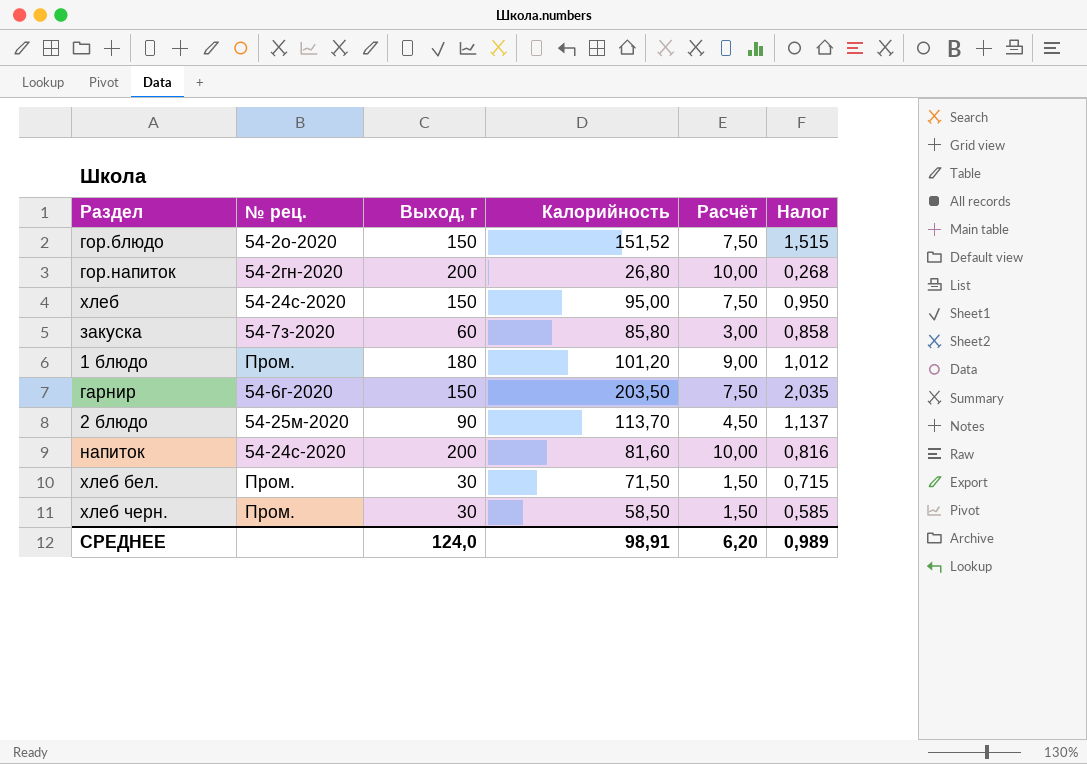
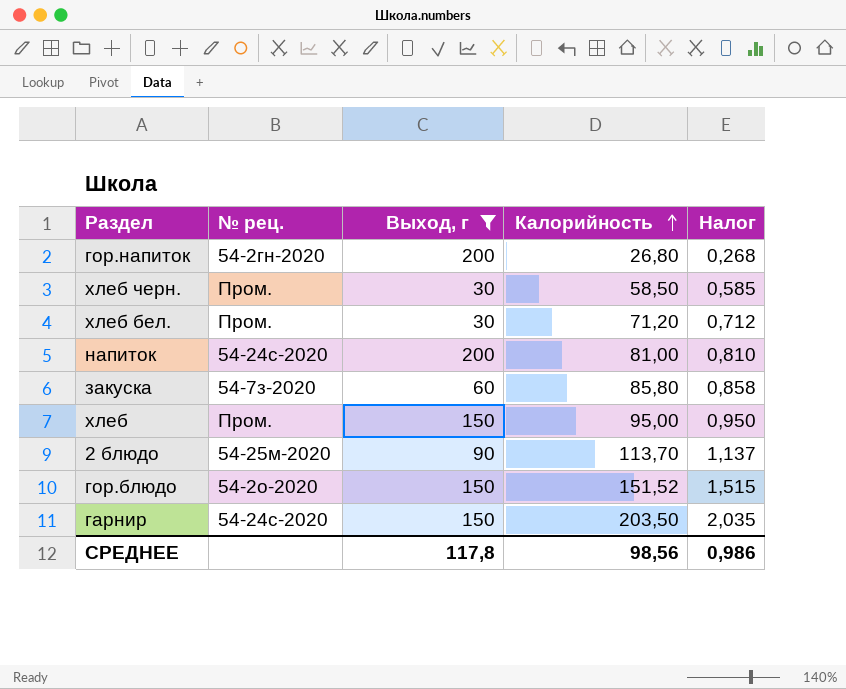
filter: none -> Выход, г != 180
row order: none -> Калорийность ascending
column Расчёт | formula: [Выход, г] * 0,05 -> none
хлеб бел. | Калорийность: 71,50 -> 71,20
хлеб бел. | Налог: 0,715 -> 0,712
напиток | Калорийность: 81,60 -> 81,00
напиток | Налог: 0,816 -> 0,810
хлеб | № рец.: 54-24с-2020 -> Пром.
гарнир | № рец.: 54-6г-2020 -> 54-24с-2020
СРЕДНЕЕ | Выход, г: 124,0 -> 117,8
СРЕДНЕЕ | Калорийность: 98,91 -> 98,56
СРЕДНЕЕ | Налог: 0,989 -> 0,986

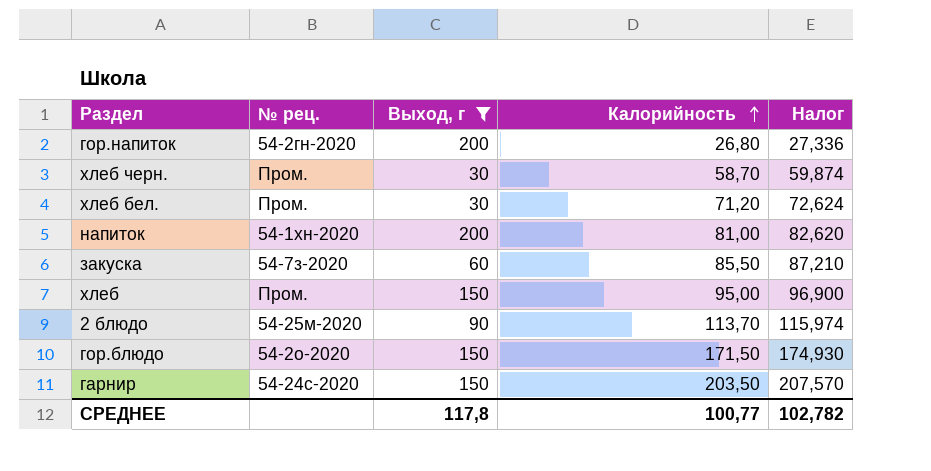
column Налог | formula: [Калорийность] * 0,01 -> [Калорийность] * 1,02
хлеб черн. | Калорийность: 58,50 -> 58,70
напиток | № рец.: 54-24с-2020 -> 54-1хн-2020
закуска | Калорийность: 85,80 -> 85,50
гор.блюдо | Калорийность: 151,52 -> 171,50
СРЕДНЕЕ | Калорийность: 98,56 -> 100,77
СРЕДНЕЕ | Налог: 0,986 -> 102,782

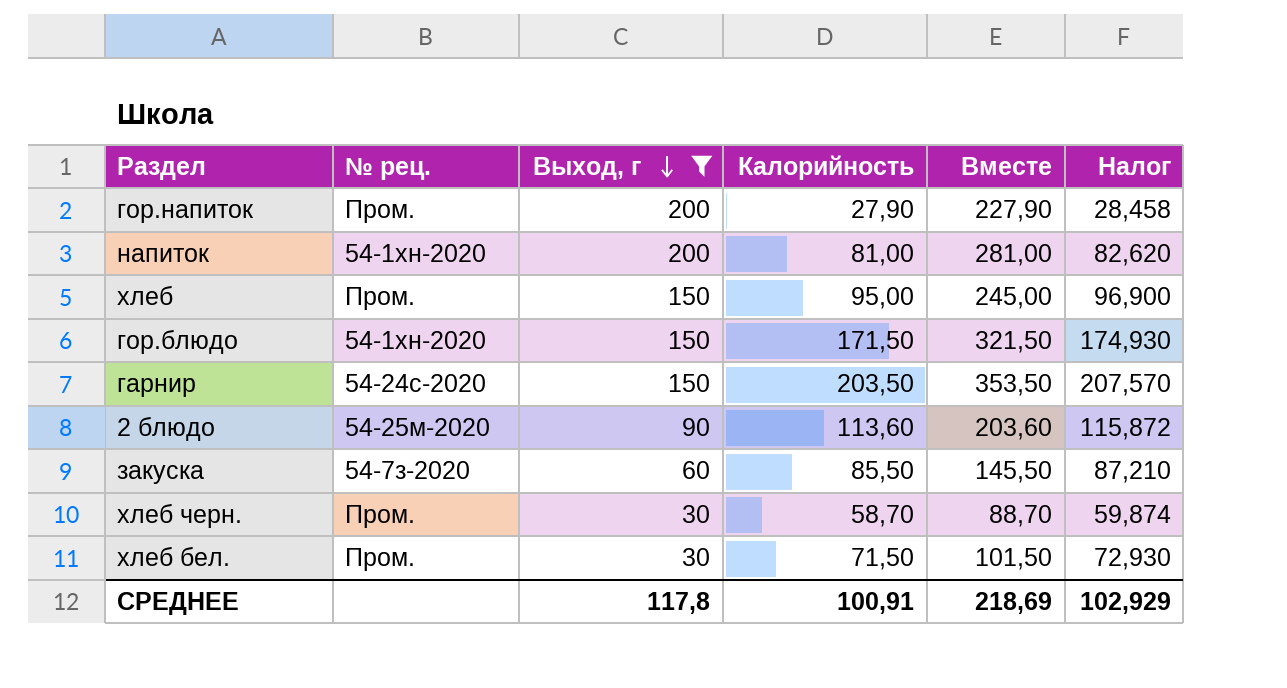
row order: Калорийность ascending -> Выход, г descending
column Вместе | formula: none -> [Выход, г] + [Калорийность]
гор.напиток | № рец.: 54-2гн-2020 -> Пром.
гор.напиток | Калорийность: 26,80 -> 27,90
гор.напиток | Налог: 27,336 -> 28,458
гор.блюдо | № рец.: 54-2о-2020 -> 54-1хн-2020
2 блюдо | Калорийность: 113,70 -> 113,60
2 блюдо | Налог: 115,974 -> 115,872
хлеб бел. | Калорийность: 71,20 -> 71,50
хлеб бел. | Налог: 72,624 -> 72,930
СРЕДНЕЕ | Калорийность: 100,77 -> 100,91
СРЕДНЕЕ | Налог: 102,782 -> 102,929

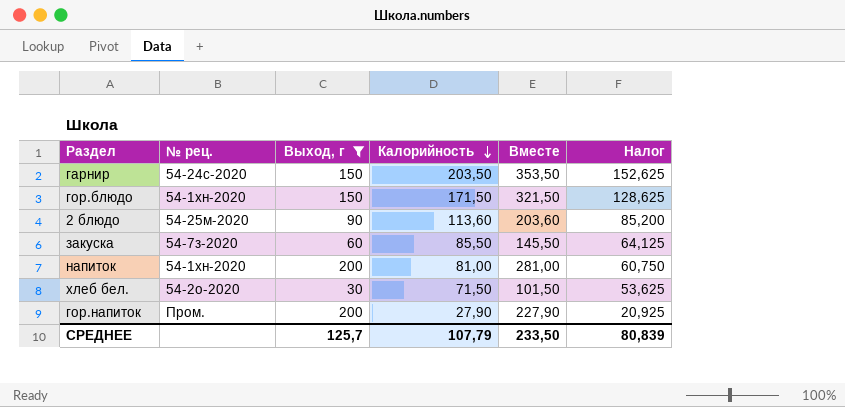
row order: Выход, г descending -> Калорийность descending
column Налог | formula: [Калорийность] * 1,02 -> [Калорийность] * 0,75
row хлеб: Пром. | 150 | 95,00 | 245,00 | 96,900 -> none
row хлеб черн.: Пром. | 30 | 58,70 | 88,70 | 59,874 -> none
хлеб бел. | № рец.: Пром. -> 54-2о-2020
СРЕДНЕЕ | Выход, г: 117,8 -> 125,7
СРЕДНЕЕ | Калорийность: 100,91 -> 107,79
СРЕДНЕЕ | Вместе: 218,69 -> 233,50
СРЕДНЕЕ | Налог: 102,929 -> 80,839

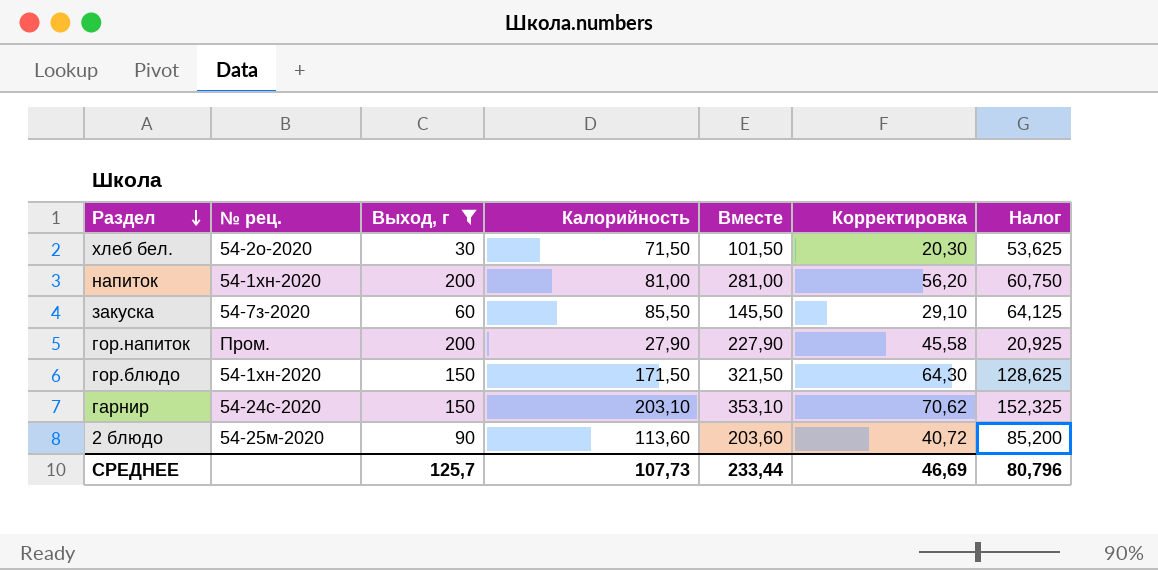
row order: Калорийность descending -> Раздел descending
column Корректировка | formula: none -> [Вместе] * 0,2
гарнир | Калорийность: 203,50 -> 203,10
гарнир | Вместе: 353,50 -> 353,10
гарнир | Налог: 152,625 -> 152,325
СРЕДНЕЕ | Калорийность: 107,79 -> 107,73
СРЕДНЕЕ | Вместе: 233,50 -> 233,44
СРЕДНЕЕ | Налог: 80,839 -> 80,796

